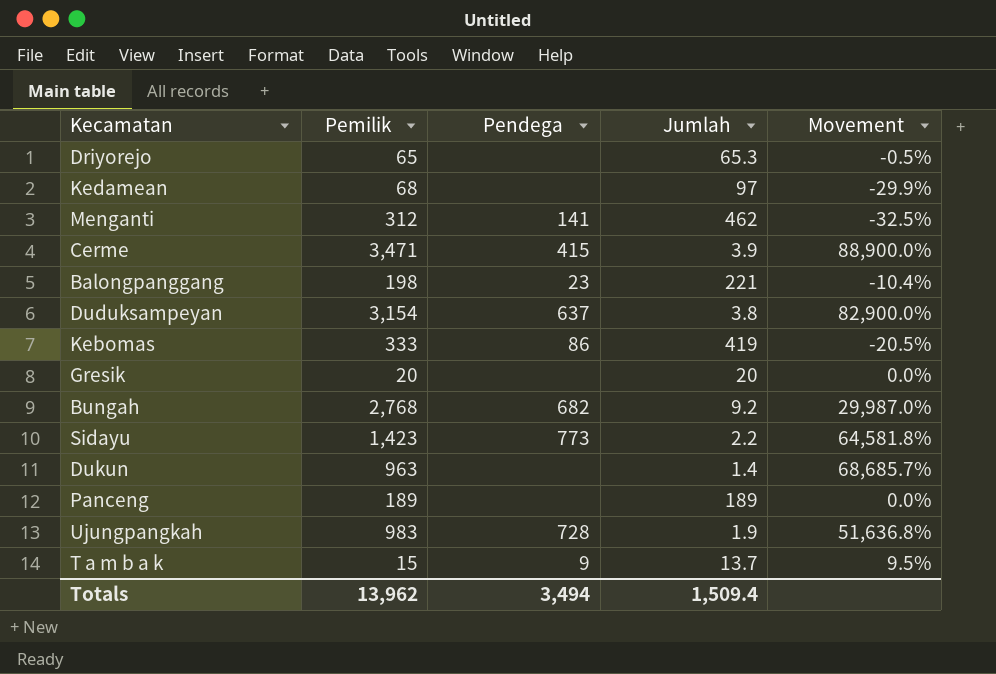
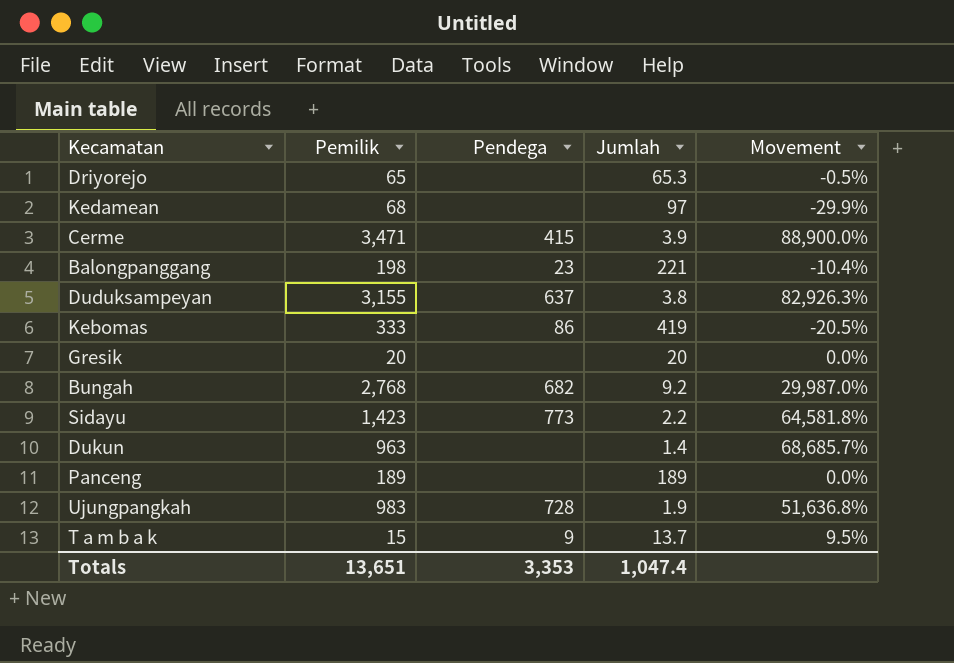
row Menganti: 312 | 141 | 462 | -32.5% -> none
Duduksampeyan | Pemilik: 3,154 -> 3,155
Duduksampeyan | Movement: 82,900.0% -> 82,926.3%
Totals | Pemilik: 13,962 -> 13,651
Totals | Pendega: 3,494 -> 3,353
Totals | Jumlah: 1,509.4 -> 1,047.4

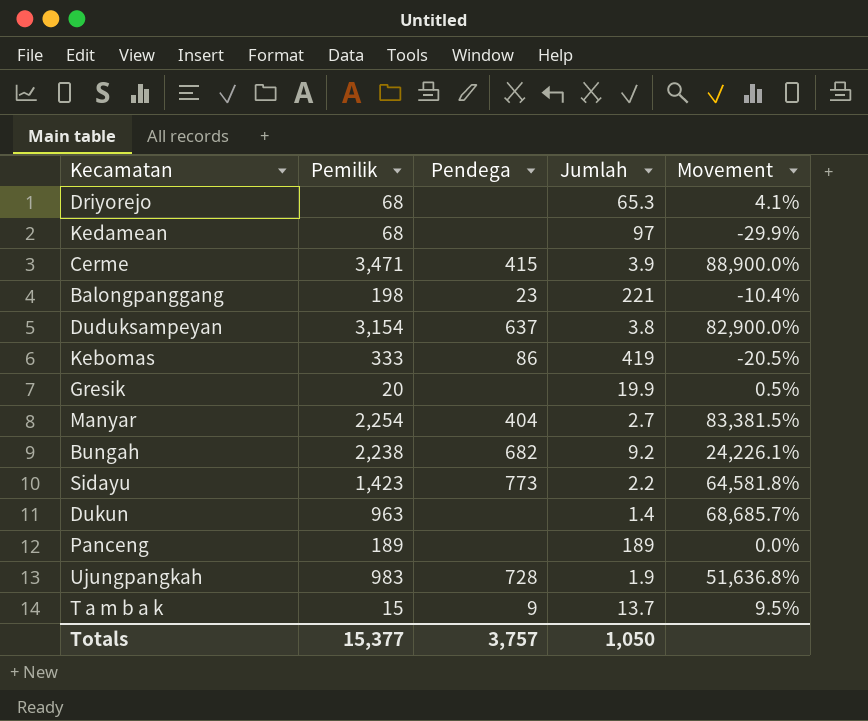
Driyorejo | Pemilik: 65 -> 68
Driyorejo | Movement: -0.5% -> 4.1%
Duduksampeyan | Pemilik: 3,155 -> 3,154
Duduksampeyan | Movement: 82,926.3% -> 82,900.0%
Gresik | Jumlah: 20 -> 19.9
Gresik | Movement: 0.0% -> 0.5%
row Manyar: none -> 2,254 | 404 | 2.7 | 83,381.5%
Bungah | Pemilik: 2,768 -> 2,238
Bungah | Movement: 29,987.0% -> 24,226.1%
Totals | Pemilik: 13,651 -> 15,377
Totals | Pendega: 3,353 -> 3,757
Totals | Jumlah: 1,047.4 -> 1,050

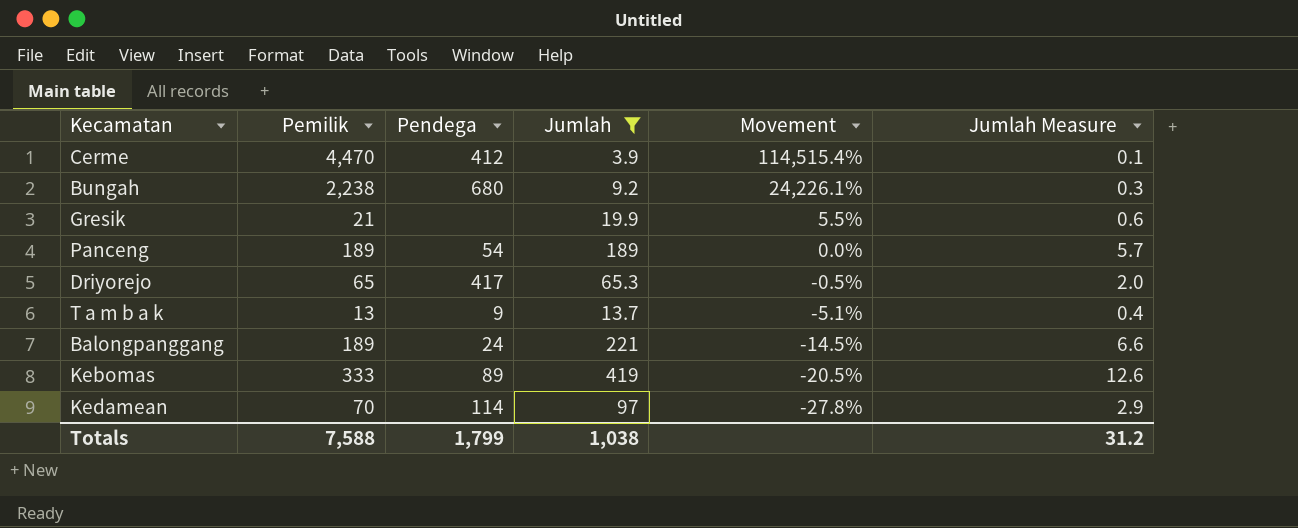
filter: none -> Jumlah >= 3.9
row order: none -> Movement descending
column Jumlah Measure | formula: none -> [Jumlah] * 0.03
Cerme | Pemilik: 3,471 -> 4,470
Cerme | Pendega: 415 -> 412
Cerme | Movement: 88,900.0% -> 114,515.4%
Bungah | Pendega: 682 -> 680
Gresik | Pemilik: 20 -> 21
Gresik | Movement: 0.5% -> 5.5%
Panceng | Pendega: none -> 54
Driyorejo | Pemilik: 68 -> 65
Driyorejo | Pendega: none -> 417
Driyorejo | Movement: 4.1% -> -0.5%
T a m b a k | Pemilik: 15 -> 13
T a m b a k | Movement: 9.5% -> -5.1%
Balongpanggang | Pemilik: 198 -> 189
Balongpanggang | Pendega: 23 -> 24
Balongpanggang | Movement: -10.4% -> -14.5%
Kebomas | Pendega: 86 -> 89
Kedamean | Pemilik: 68 -> 70
Kedamean | Pendega: none -> 114
Kedamean | Movement: -29.9% -> -27.8%
Totals | Pemilik: 15,377 -> 7,588
Totals | Pendega: 3,757 -> 1,799
Totals | Jumlah: 1,050 -> 1,038

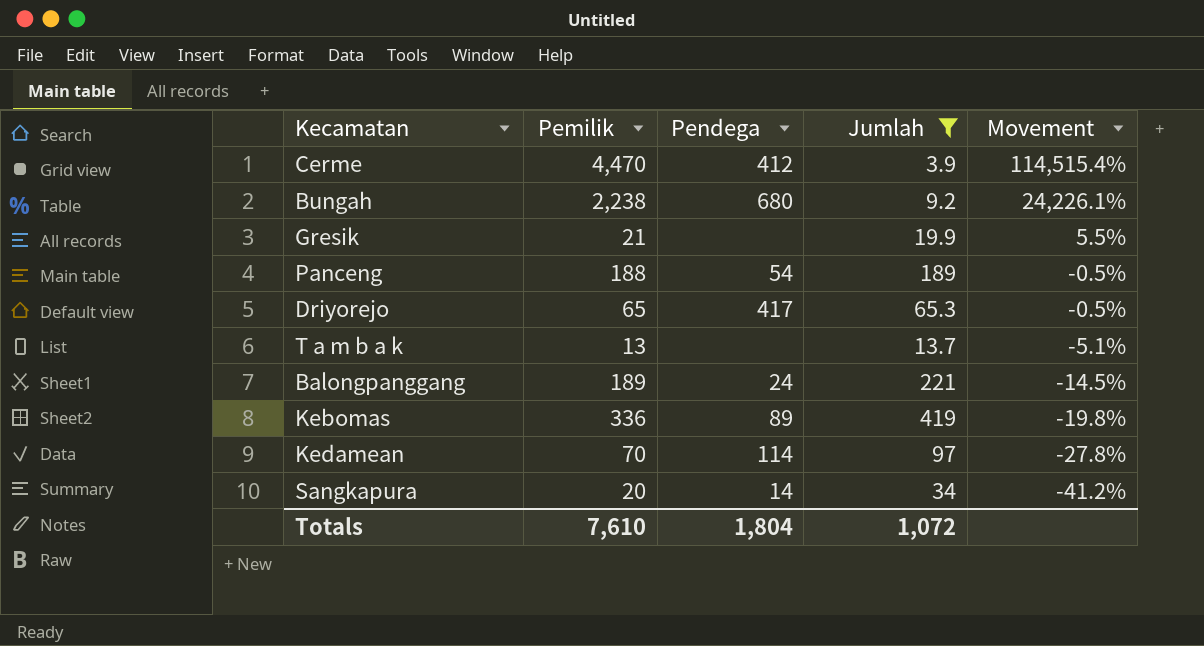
column Jumlah Measure | formula: [Jumlah] * 0.03 -> none
Panceng | Pemilik: 189 -> 188
Panceng | Movement: 0.0% -> -0.5%
T a m b a k | Pendega: 9 -> none
Kebomas | Pemilik: 333 -> 336
Kebomas | Movement: -20.5% -> -19.8%
row Sangkapura: none -> 20 | 14 | 34 | -41.2%
Totals | Pemilik: 7,588 -> 7,610
Totals | Pendega: 1,799 -> 1,804
Totals | Jumlah: 1,038 -> 1,072

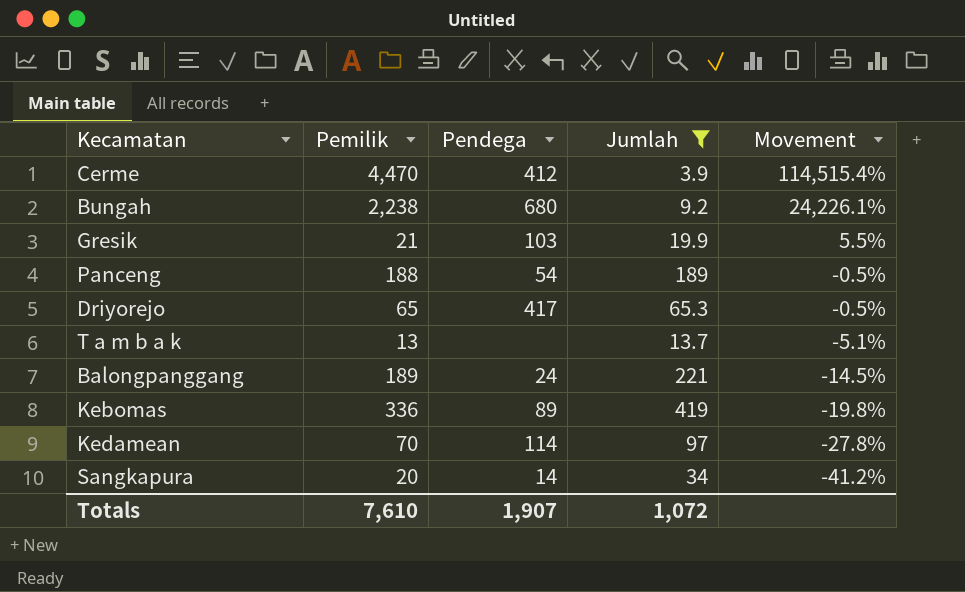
Gresik | Pendega: none -> 103
Totals | Pendega: 1,804 -> 1,907

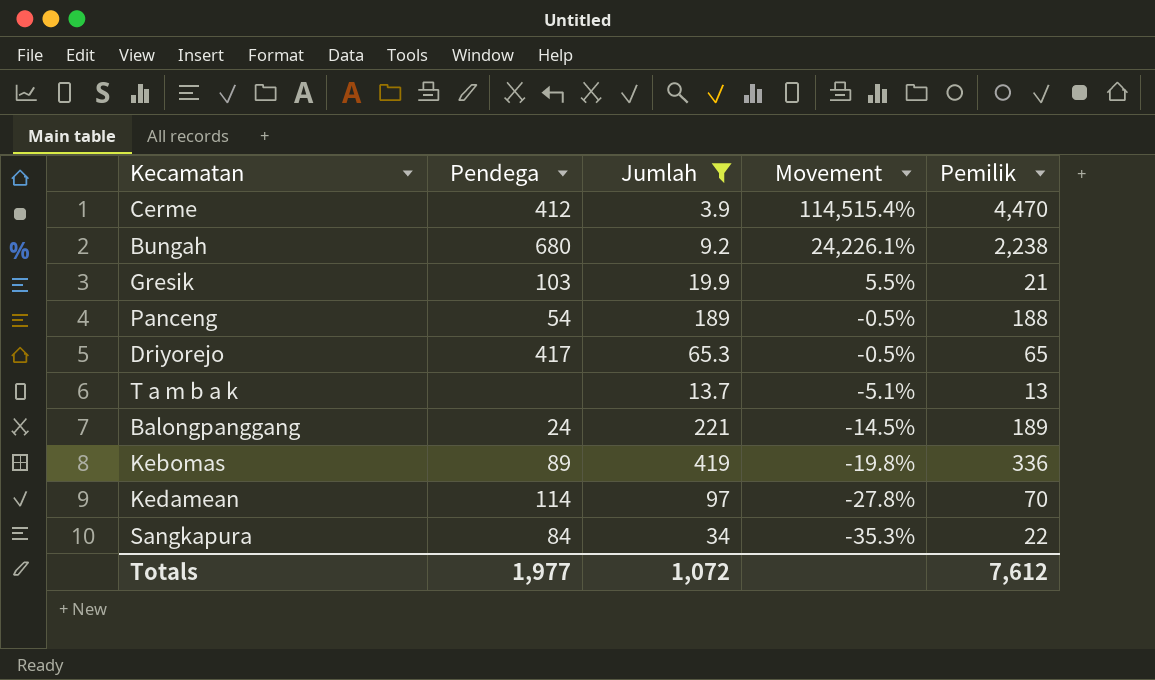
column Pemilik | position: 2 -> 5
Sangkapura | Pendega: 14 -> 84
Sangkapura | Movement: -41.2% -> -35.3%
Sangkapura | Pemilik: 20 -> 22
Totals | Pendega: 1,907 -> 1,977
Totals | Pemilik: 7,610 -> 7,612

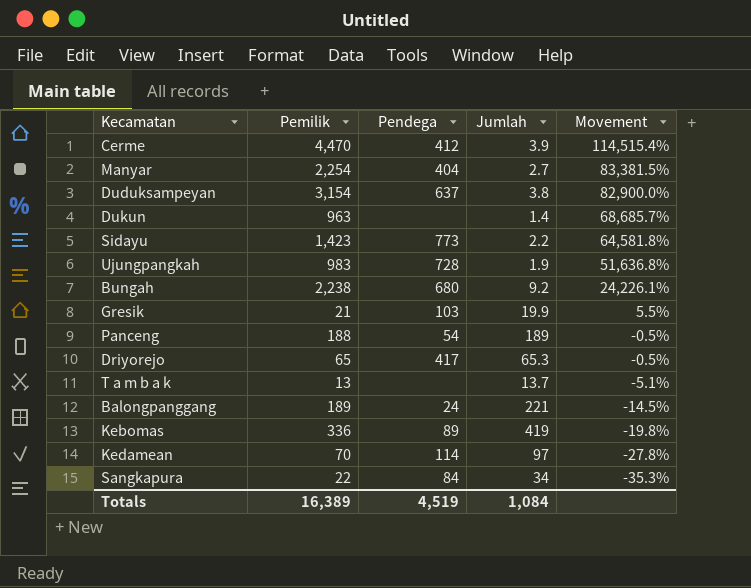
filter: Jumlah >= 3.9 -> none
column Pemilik | position: 5 -> 2
Totals | Pemilik: 7,612 -> 16,389
Totals | Pendega: 1,977 -> 4,519
Totals | Jumlah: 1,072 -> 1,084

